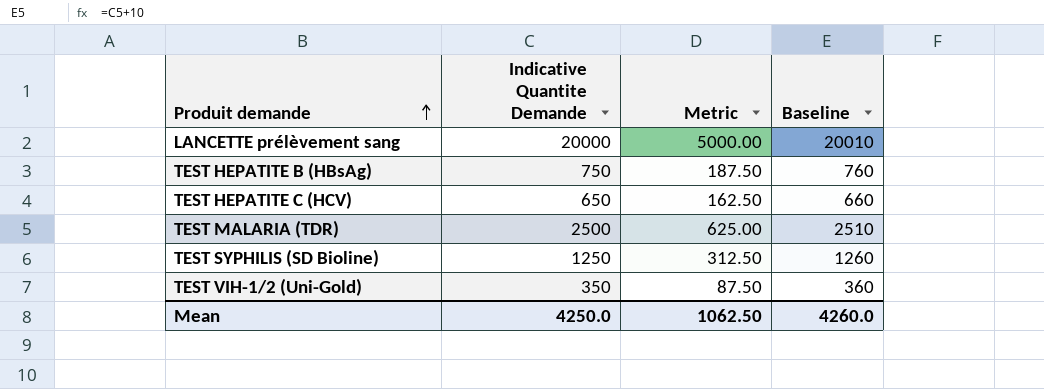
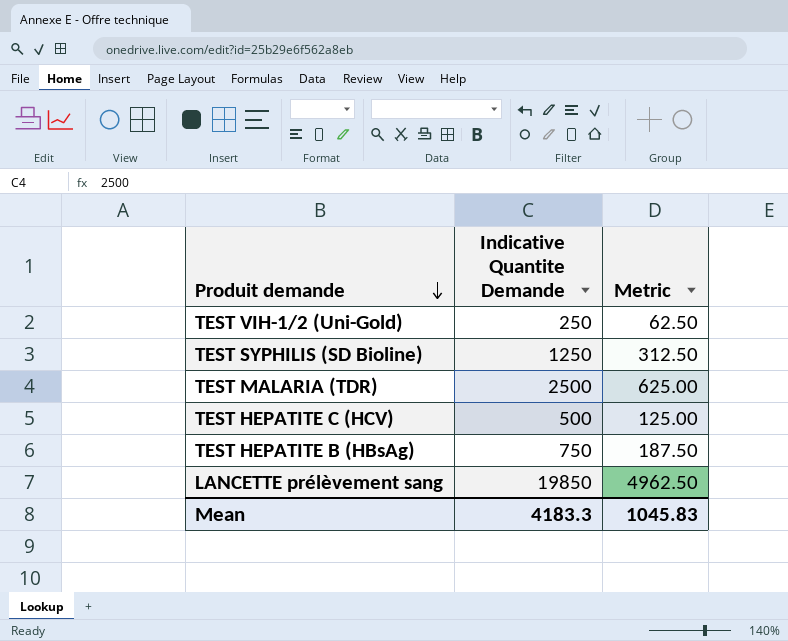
row order: Produit demande ascending -> Produit demande descending
column Baseline | formula: [Indicative Quantite Demande] + 10 -> none
TEST VIH-1/2 (Uni-Gold) | Indicative Quantite Demande: 350 -> 250
TEST VIH-1/2 (Uni-Gold) | Metric: 87.50 -> 62.50
TEST HEPATITE C (HCV) | Indicative Quantite Demande: 650 -> 500
TEST HEPATITE C (HCV) | Metric: 162.50 -> 125.00
LANCETTE prélèvement sang | Indicative Quantite Demande: 20000 -> 19850
LANCETTE prélèvement sang | Metric: 5000.00 -> 4962.50
Mean | Indicative Quantite Demande: 4250.0 -> 4183.3
Mean | Metric: 1062.50 -> 1045.83

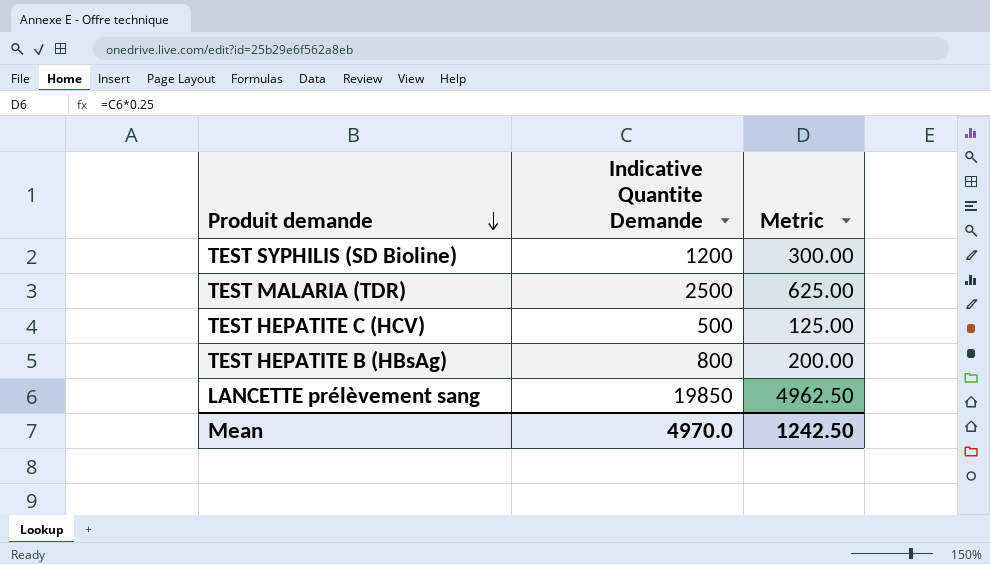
row TEST VIH-1/2 (Uni-Gold): 250 | 62.50 -> none
TEST SYPHILIS (SD Bioline) | Indicative Quantite Demande: 1250 -> 1200
TEST SYPHILIS (SD Bioline) | Metric: 312.50 -> 300.00
TEST HEPATITE B (HBsAg) | Indicative Quantite Demande: 750 -> 800
TEST HEPATITE B (HBsAg) | Metric: 187.50 -> 200.00
Mean | Indicative Quantite Demande: 4183.3 -> 4970.0
Mean | Metric: 1045.83 -> 1242.50

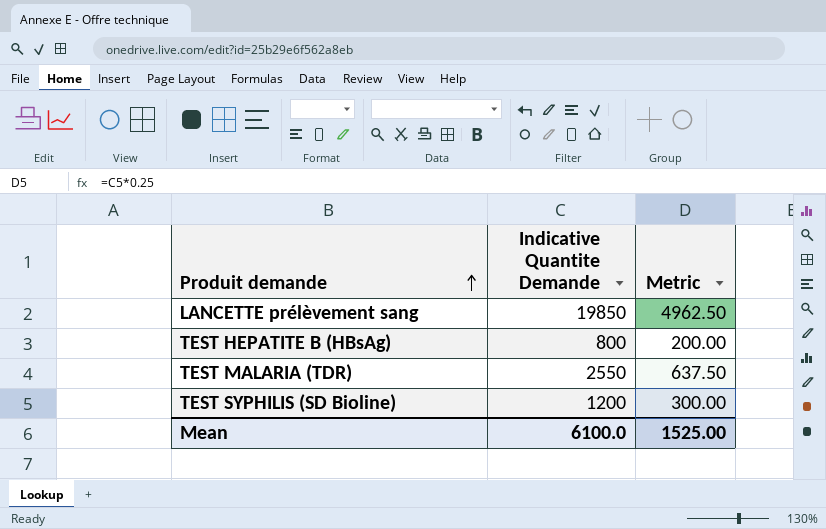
row order: Produit demande descending -> Produit demande ascending
row TEST HEPATITE C (HCV): 500 | 125.00 -> none
TEST MALARIA (TDR) | Indicative Quantite Demande: 2500 -> 2550
TEST MALARIA (TDR) | Metric: 625.00 -> 637.50
Mean | Indicative Quantite Demande: 4970.0 -> 6100.0
Mean | Metric: 1242.50 -> 1525.00

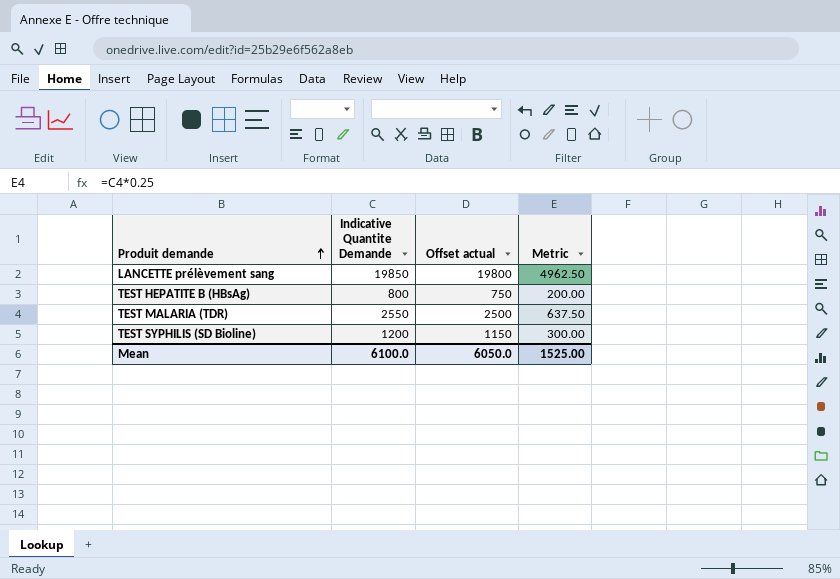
column Offset actual | formula: none -> [Indicative Quantite Demande] - 50

